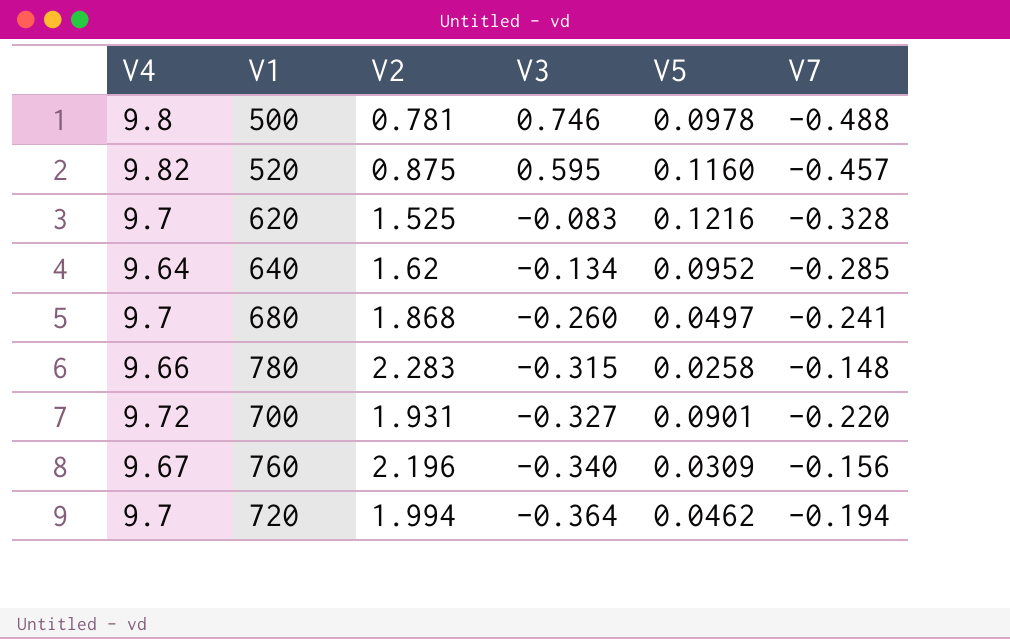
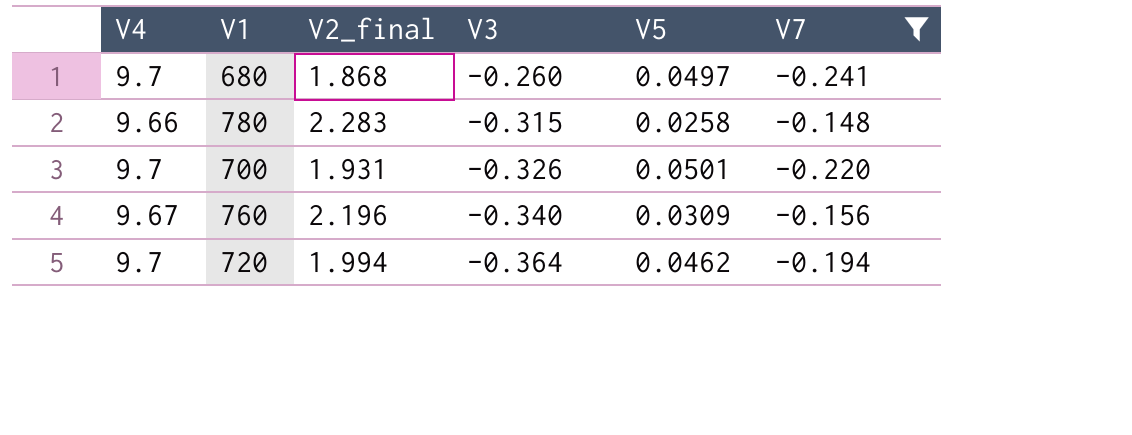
filter: none -> V7 >= -0.241
column name: V2 -> V2_final
700 | V4: 9.72 -> 9.7
700 | V3: -0.327 -> -0.326
700 | V5: 0.0901 -> 0.0501

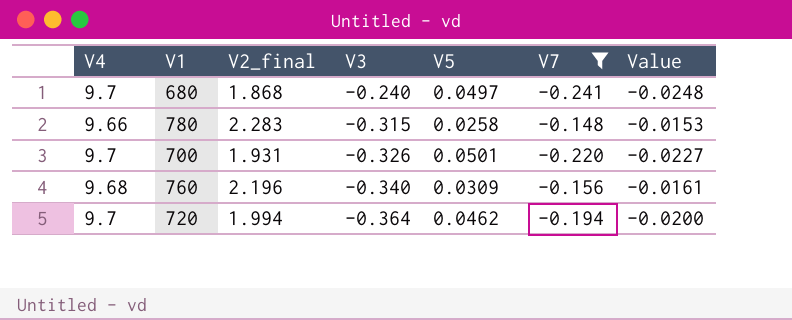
column Value | formula: none -> [V7] / [V4]
680 | V3: -0.260 -> -0.240
760 | V4: 9.67 -> 9.68

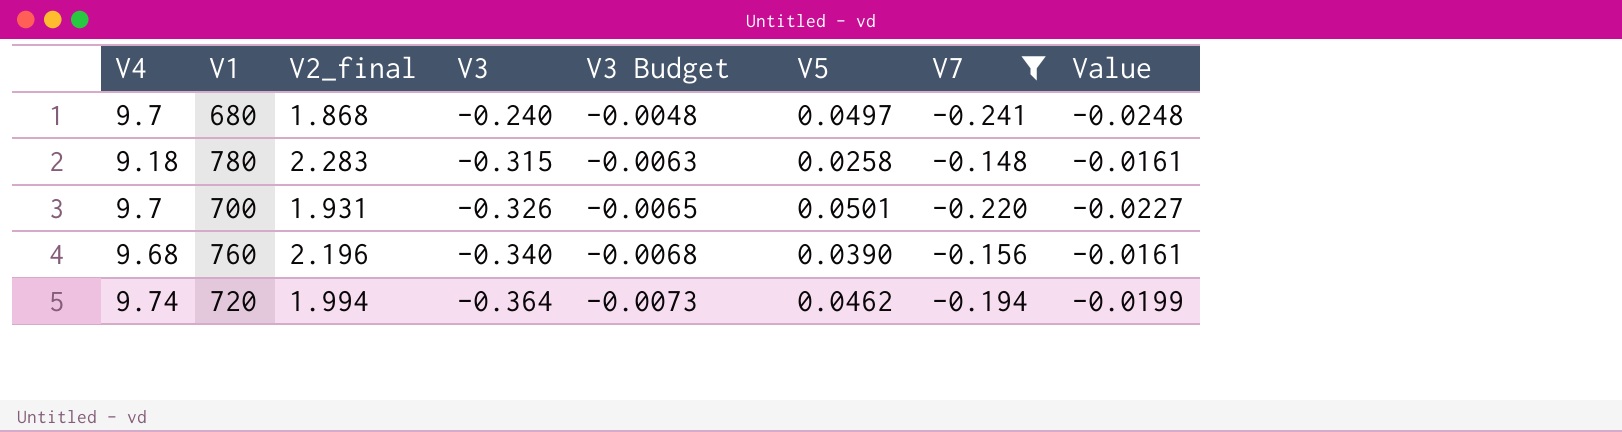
column V3 Budget | formula: none -> [V3] * 0.02
780 | V4: 9.66 -> 9.18
780 | Value: -0.0153 -> -0.0161
760 | V5: 0.0309 -> 0.0390
720 | V4: 9.7 -> 9.74
720 | Value: -0.0200 -> -0.0199

